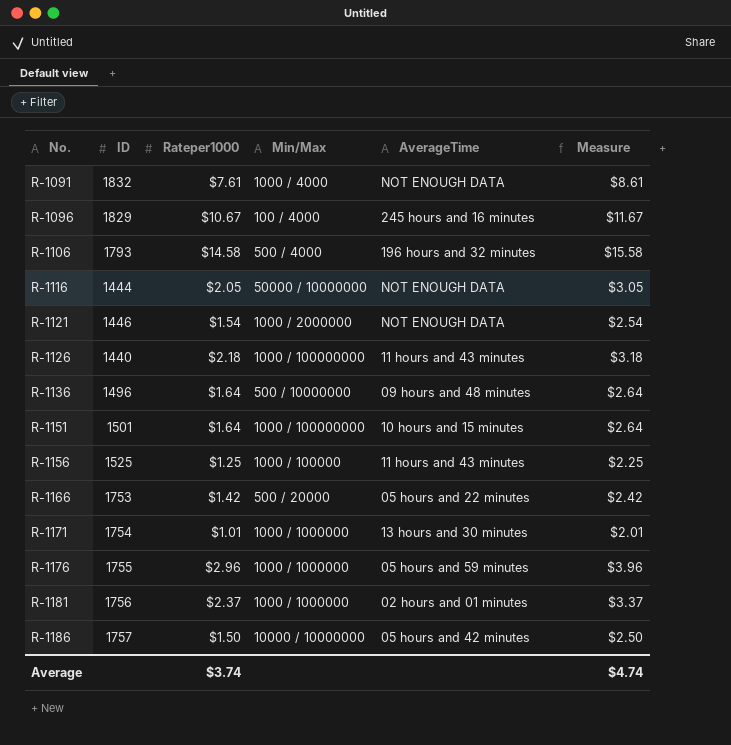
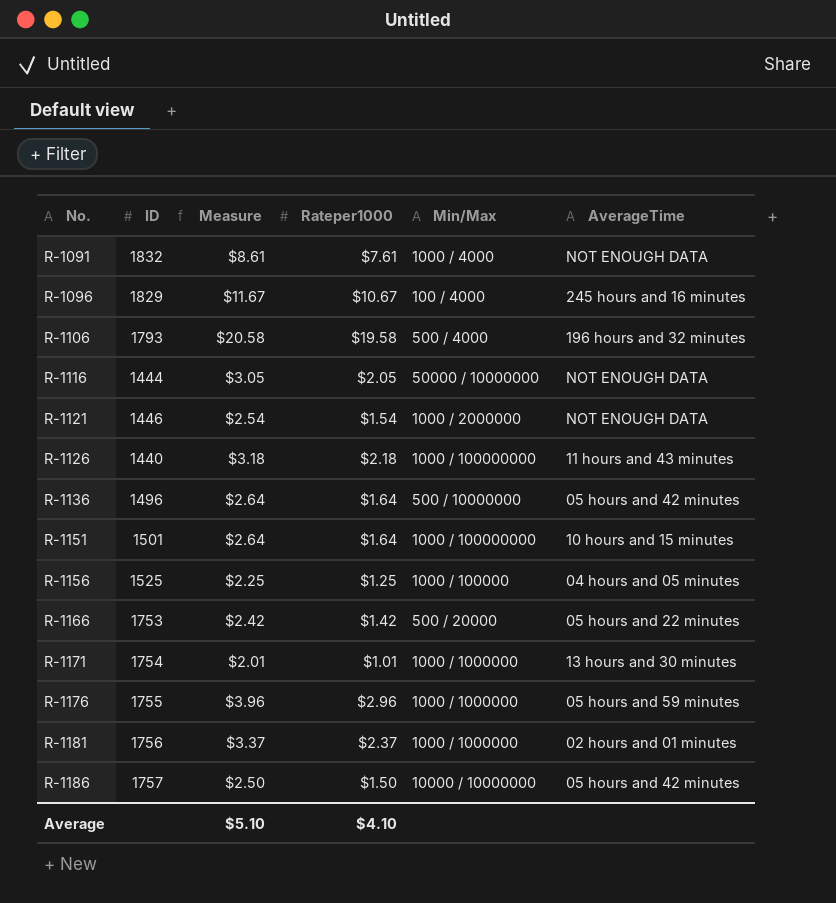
column Measure | position: 6 -> 3
R-1106 | Measure: $15.58 -> $20.58
R-1106 | Rateper1000: $14.58 -> $19.58
R-1136 | AverageTime: 09 hours and 48 minutes -> 05 hours and 42 minutes
R-1156 | AverageTime: 11 hours and 43 minutes -> 04 hours and 05 minutes
Average | Measure: $4.74 -> $5.10
Average | Rateper1000: $3.74 -> $4.10

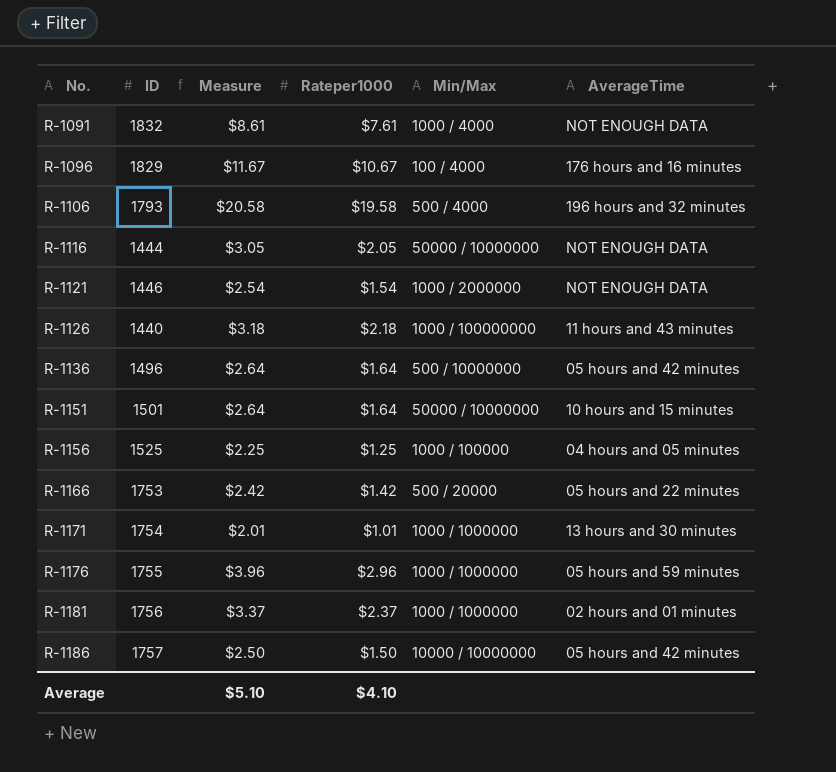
R-1096 | AverageTime: 245 hours and 16 minutes -> 176 hours and 16 minutes
R-1151 | Min/Max: 1000 / 100000000 -> 50000 / 10000000

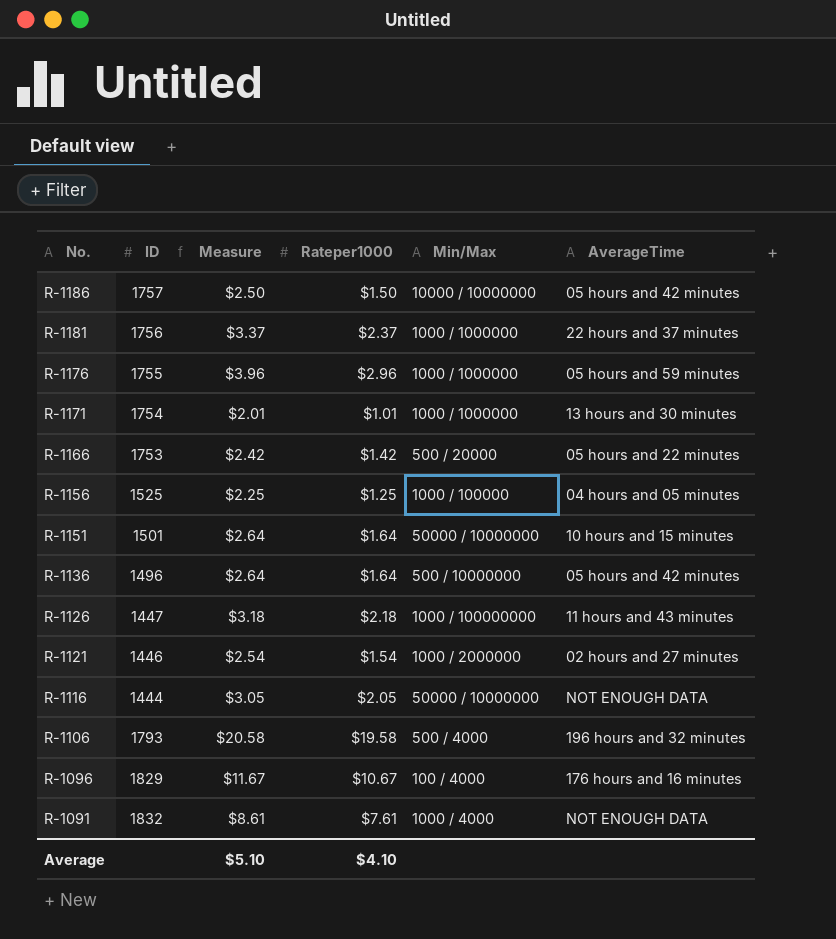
row order: No. ascending -> No. descending
R-1181 | AverageTime: 02 hours and 01 minutes -> 22 hours and 37 minutes
R-1126 | ID: 1440 -> 1447
R-1121 | AverageTime: NOT ENOUGH DATA -> 02 hours and 27 minutes

